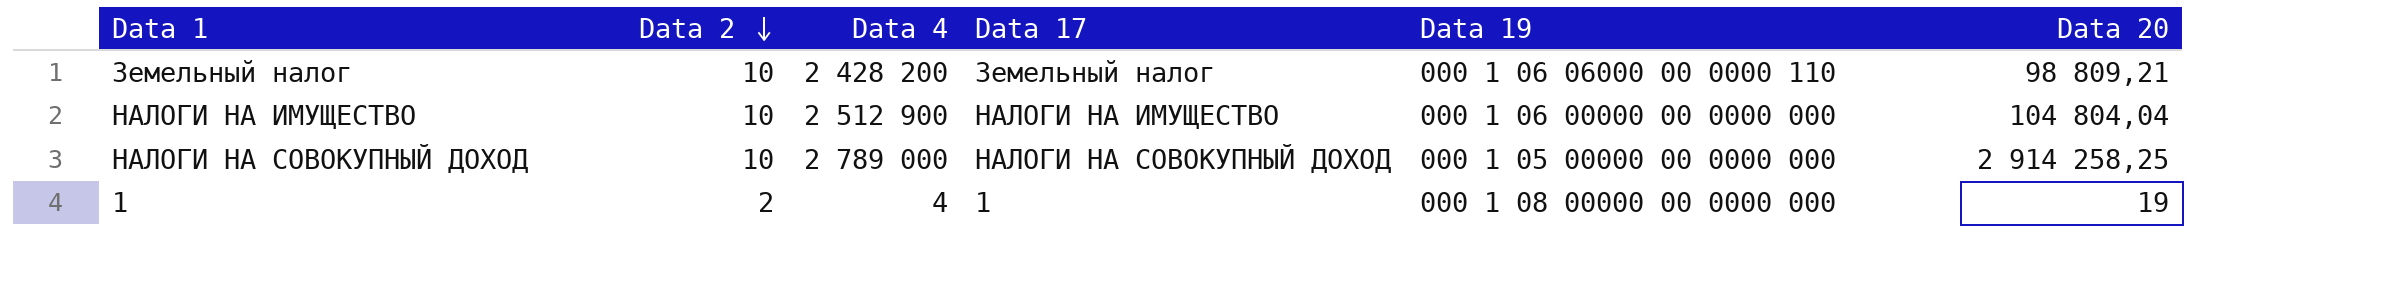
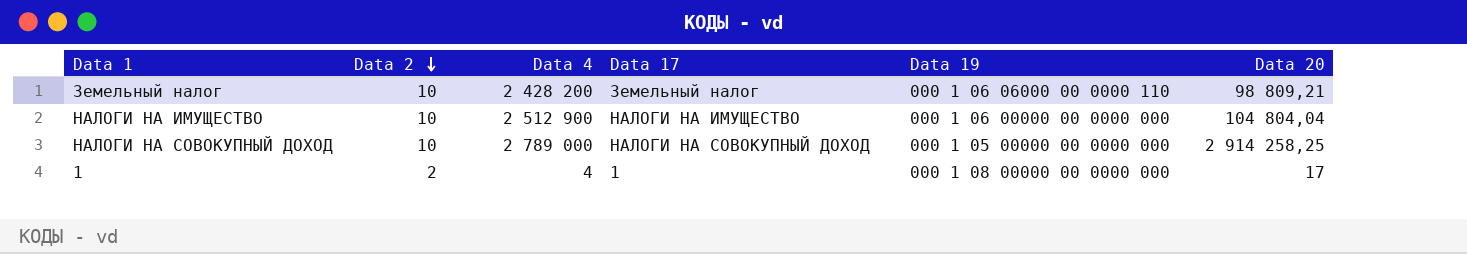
1 | Data 20: 19 -> 17

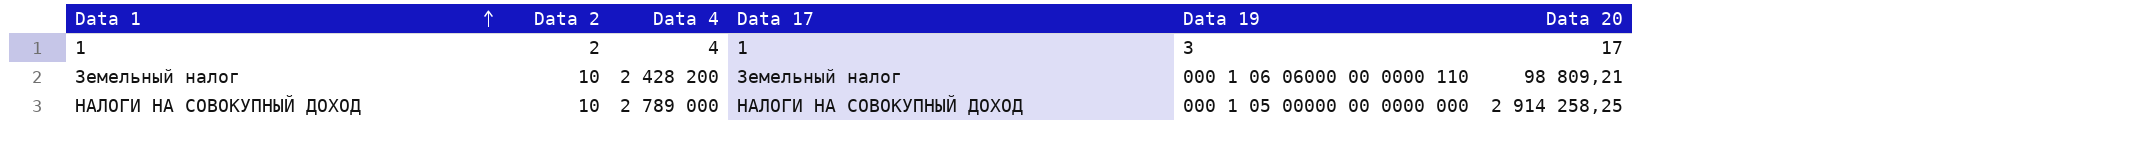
row order: Data 2 descending -> Data 1 ascending
row НАЛОГИ НА ИМУЩЕСТВО: 10 | 2 512 900 | НАЛОГИ НА ИМУЩЕСТВО | 000 1 06 00000 00 0000 000 | 104 804,04 -> none
1 | Data 19: 000 1 08 00000 00 0000 000 -> 3

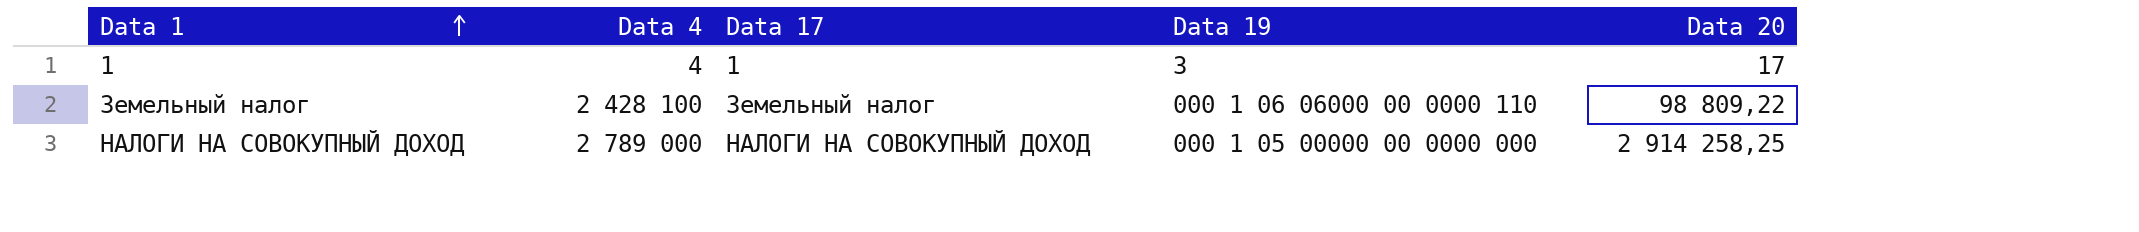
column Data 2 | position: 2 -> none
Земельный налог | Data 4: 2 428 200 -> 2 428 100
Земельный налог | Data 20: 98 809,21 -> 98 809,22

